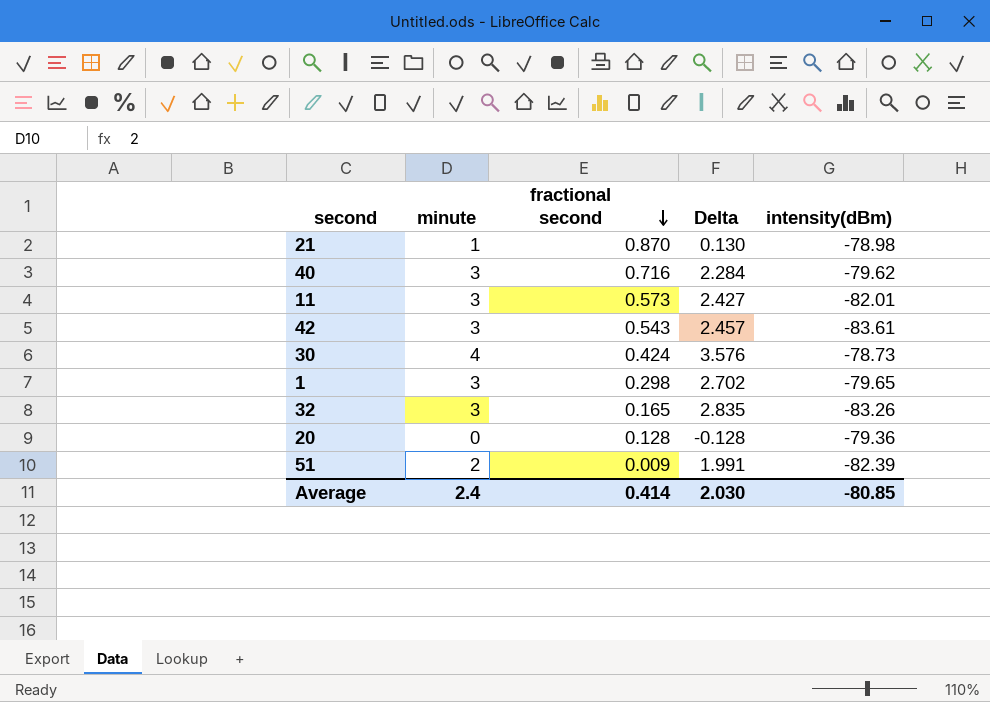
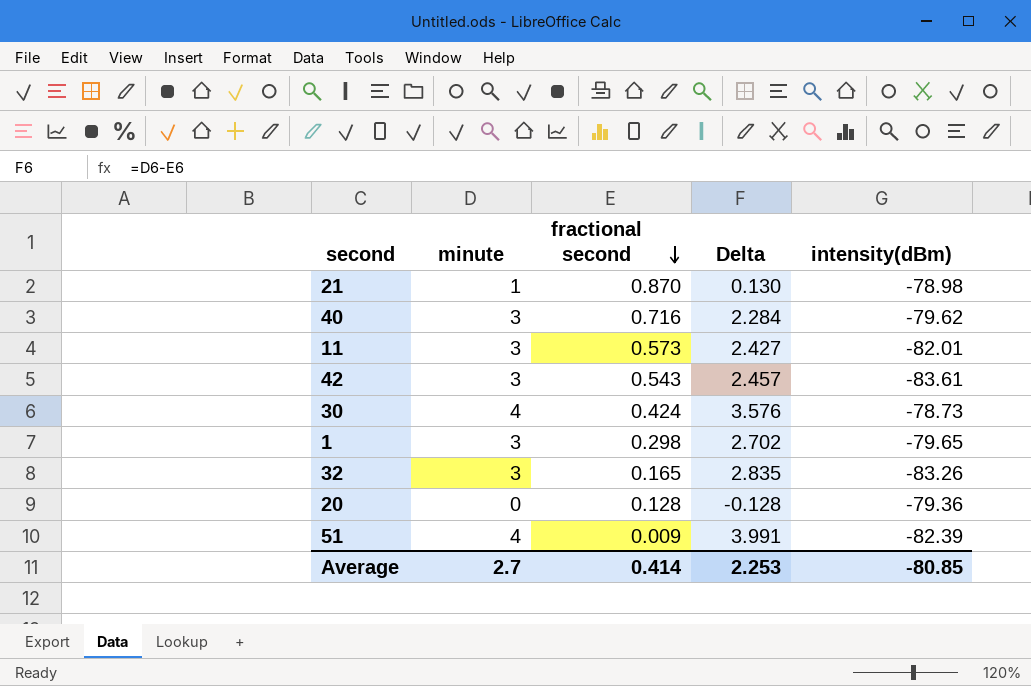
51 | minute: 2 -> 4
51 | Delta: 1.991 -> 3.991
Average | minute: 2.4 -> 2.7
Average | Delta: 2.030 -> 2.253

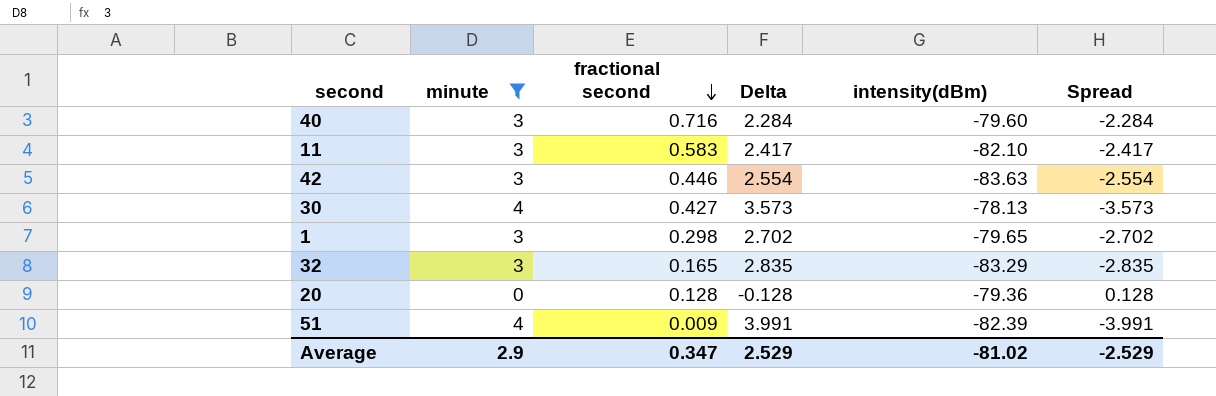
filter: none -> minute != 1
column Spread | formula: none -> [fractional second] - [minute]
40 | intensity(dBm): -79.62 -> -79.60
11 | fractional second: 0.573 -> 0.583
11 | Delta: 2.427 -> 2.417
11 | intensity(dBm): -82.01 -> -82.10
42 | fractional second: 0.543 -> 0.446
42 | Delta: 2.457 -> 2.554
42 | intensity(dBm): -83.61 -> -83.63
30 | fractional second: 0.424 -> 0.427
30 | Delta: 3.576 -> 3.573
30 | intensity(dBm): -78.73 -> -78.13
32 | intensity(dBm): -83.26 -> -83.29
Average | minute: 2.7 -> 2.9
Average | fractional second: 0.414 -> 0.347
Average | Delta: 2.253 -> 2.529
Average | intensity(dBm): -80.85 -> -81.02

